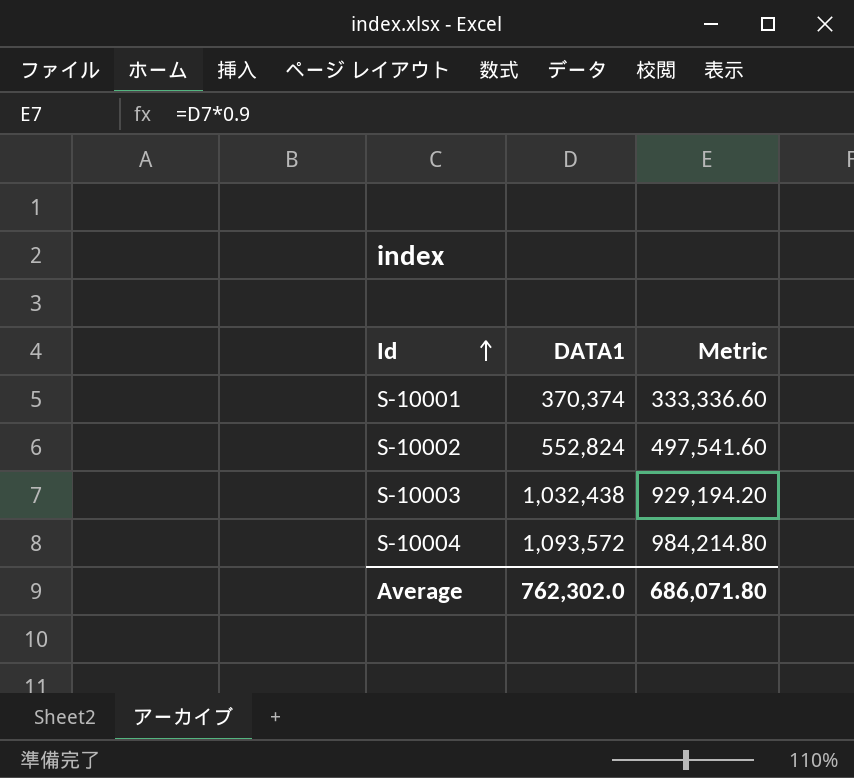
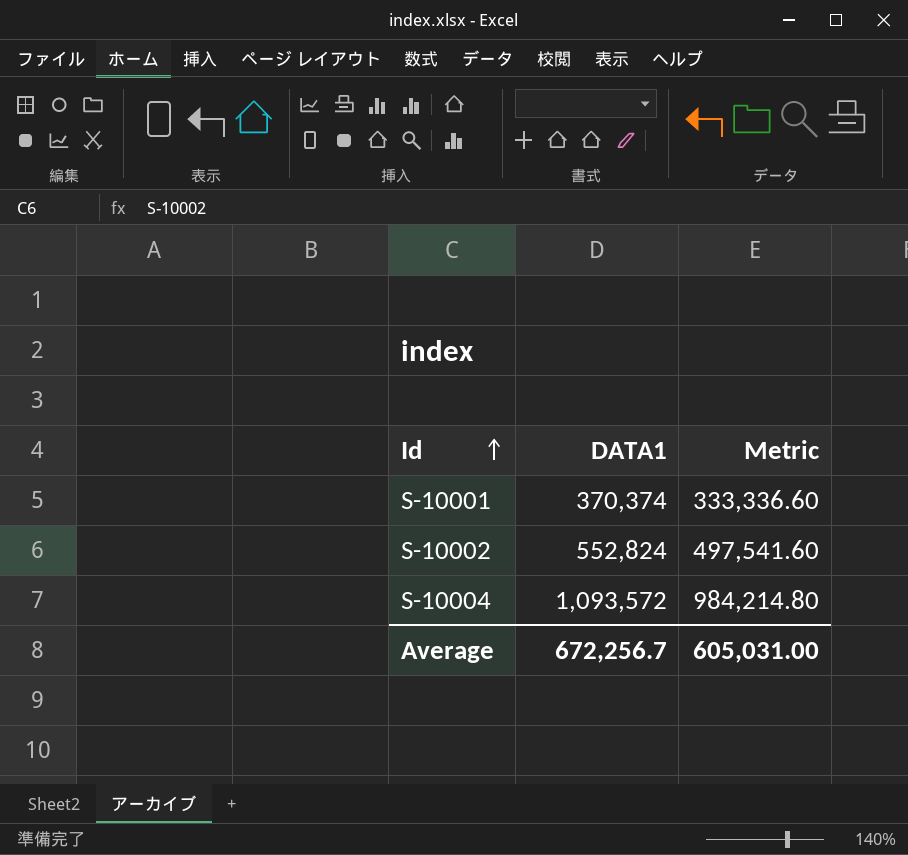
row S-10003: 1,032,438 | 929,194.20 -> none
Average | DATA1: 762,302.0 -> 672,256.7
Average | Metric: 686,071.80 -> 605,031.00

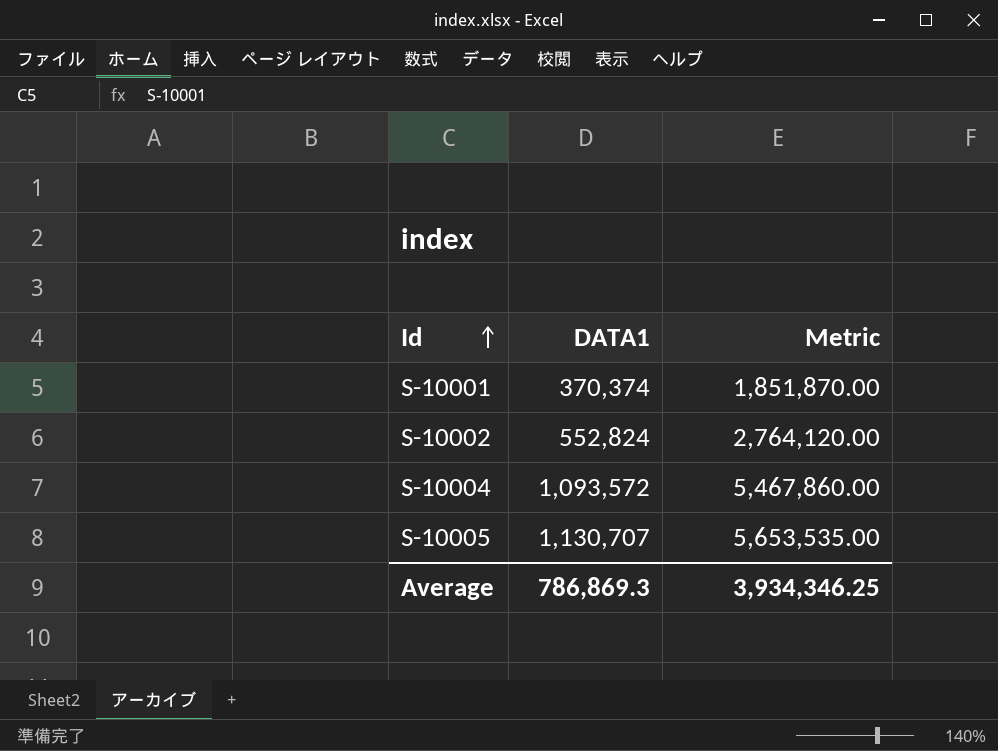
column Metric | formula: [DATA1] * 0.9 -> [DATA1] * 5
row S-10005: none -> 1,130,707 | 5,653,535.00
Average | DATA1: 672,256.7 -> 786,869.3
Average | Metric: 605,031.00 -> 3,934,346.25

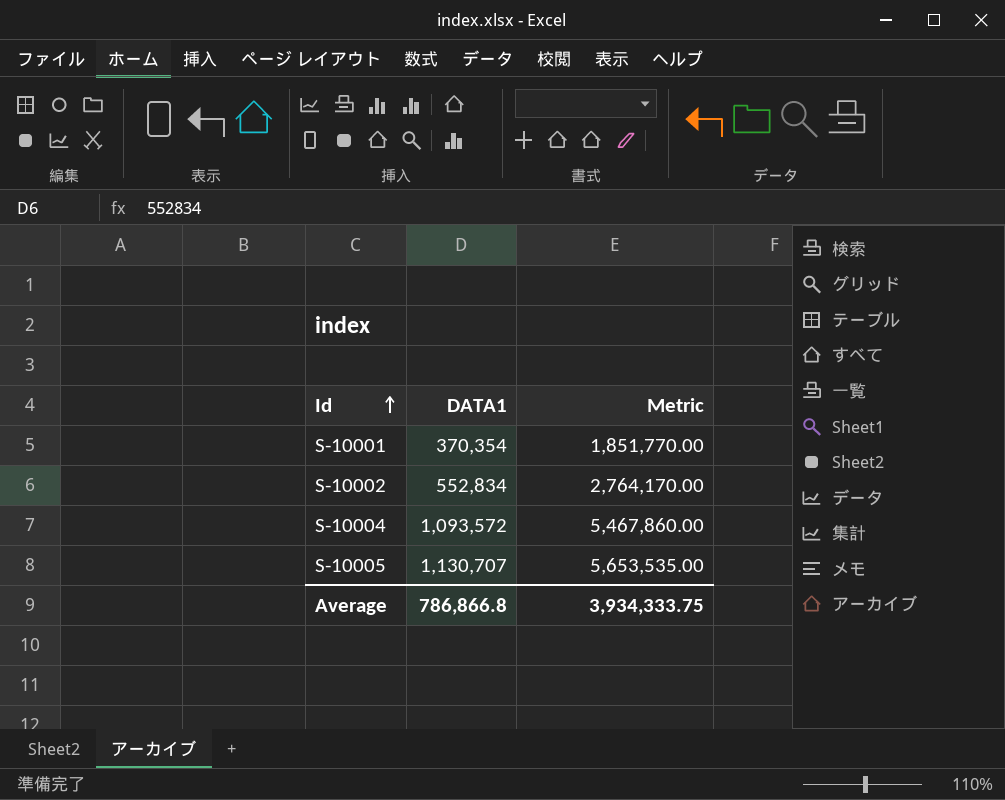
S-10001 | DATA1: 370,374 -> 370,354
S-10001 | Metric: 1,851,870.00 -> 1,851,770.00
S-10002 | DATA1: 552,824 -> 552,834
S-10002 | Metric: 2,764,120.00 -> 2,764,170.00
Average | DATA1: 786,869.3 -> 786,866.8
Average | Metric: 3,934,346.25 -> 3,934,333.75

